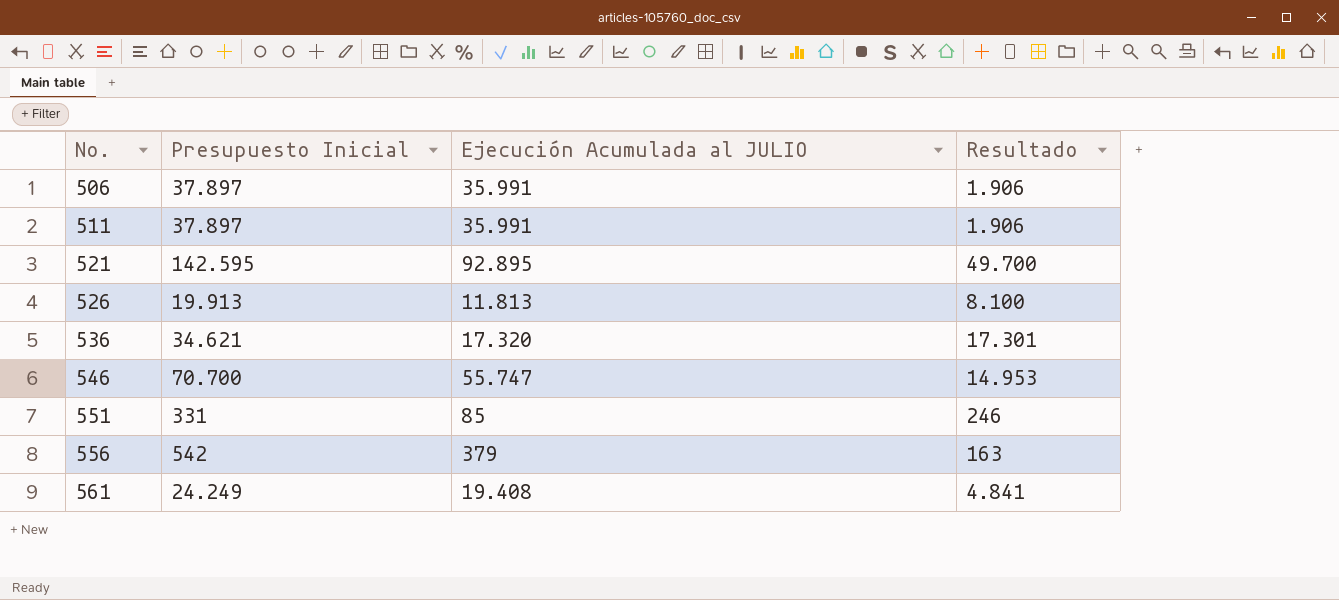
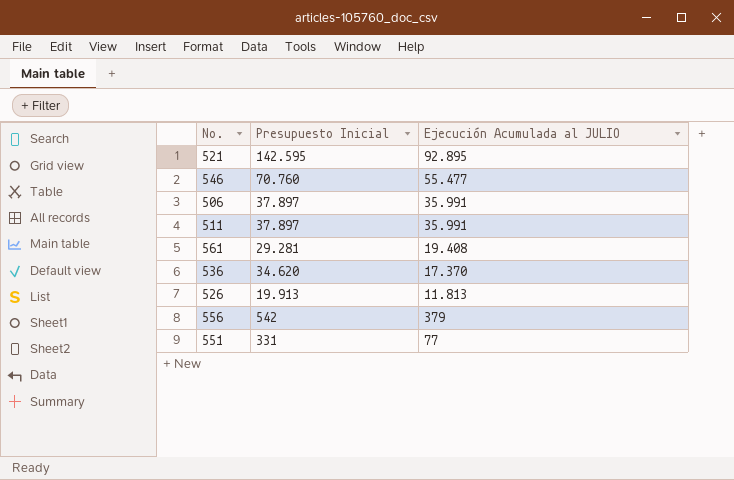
row order: No. ascending -> Ejecución Acumulada al JULIO descending
column Resultado | formula: [Presupuesto Inicial] - [Ejecución Acumulada al JULIO] -> none
546 | Presupuesto Inicial: 70.700 -> 70.760
546 | Ejecución Acumulada al JULIO: 55.747 -> 55.477
561 | Presupuesto Inicial: 24.249 -> 29.281
536 | Presupuesto Inicial: 34.621 -> 34.620
536 | Ejecución Acumulada al JULIO: 17.320 -> 17.370
551 | Ejecución Acumulada al JULIO: 85 -> 77

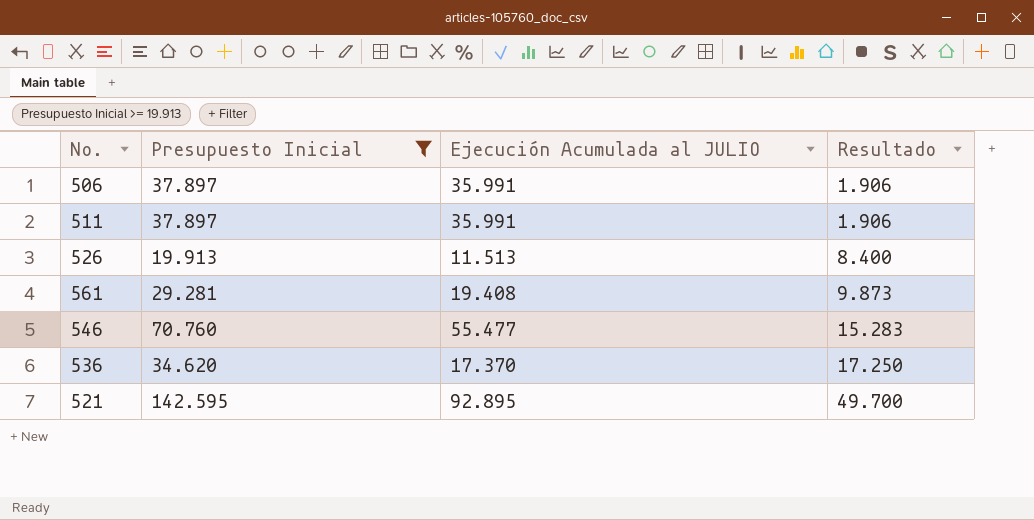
filter: none -> Presupuesto Inicial >= 19.913
row order: Ejecución Acumulada al JULIO descending -> Resultado ascending
column Resultado | formula: none -> [Presupuesto Inicial] - [Ejecución Acumulada al JULIO]
526 | Ejecución Acumulada al JULIO: 11.813 -> 11.513

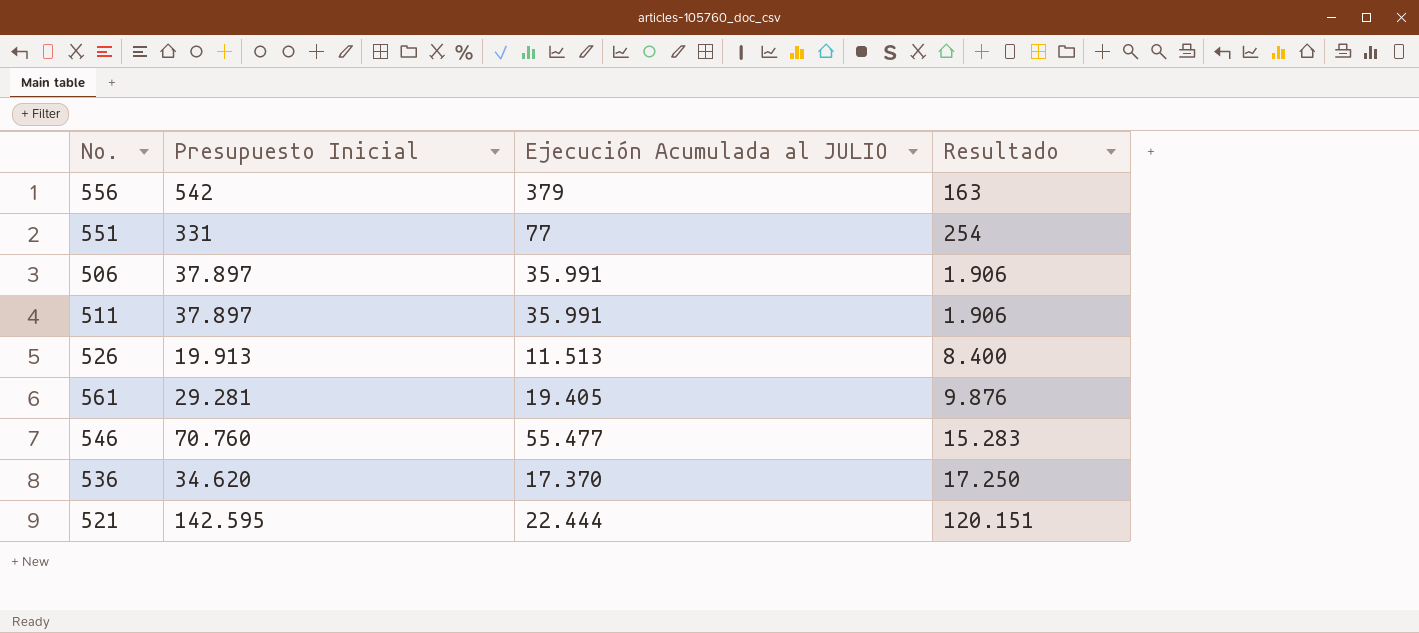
filter: Presupuesto Inicial >= 19.913 -> none
561 | Ejecución Acumulada al JULIO: 19.408 -> 19.405
561 | Resultado: 9.873 -> 9.876
521 | Ejecución Acumulada al JULIO: 92.895 -> 22.444
521 | Resultado: 49.700 -> 120.151

